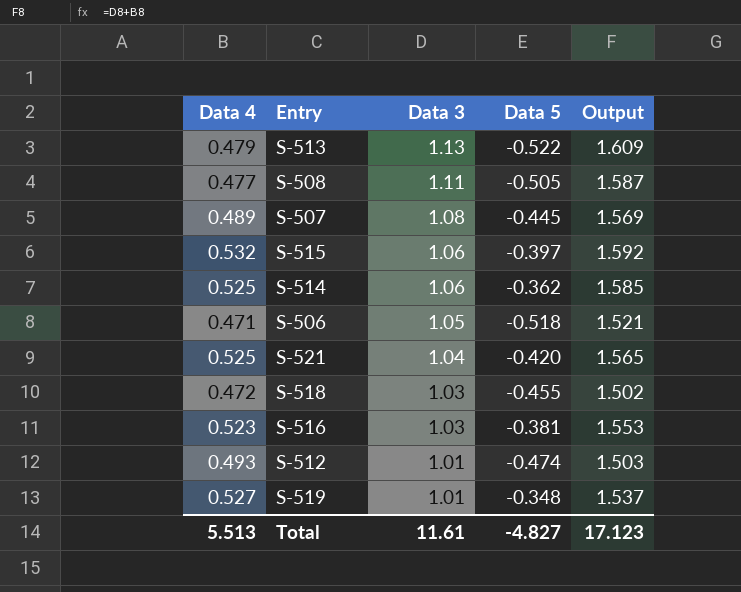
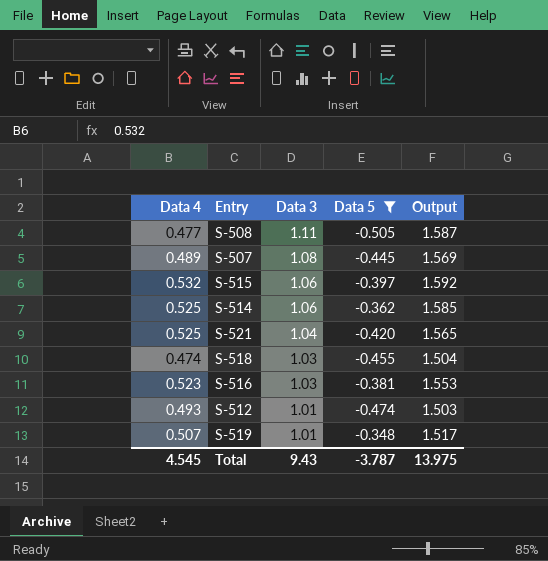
filter: none -> Data 5 >= -0.505
S-518 | Data 4: 0.472 -> 0.474
S-518 | Output: 1.502 -> 1.504
S-519 | Data 4: 0.527 -> 0.507
S-519 | Output: 1.537 -> 1.517
Total | Data 4: 5.513 -> 4.545
Total | Data 3: 11.61 -> 9.43
Total | Data 5: -4.827 -> -3.787
Total | Output: 17.123 -> 13.975

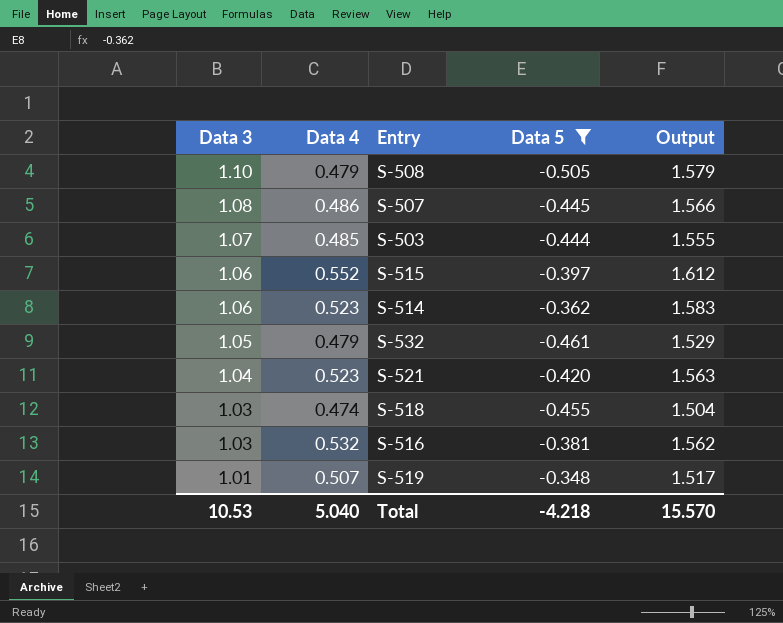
column Data 3 | position: 3 -> 1
row S-512: 0.493 | 1.01 | -0.474 | 1.503 -> none
S-508 | Data 3: 1.11 -> 1.10
S-508 | Data 4: 0.477 -> 0.479
S-508 | Output: 1.587 -> 1.579
S-507 | Data 4: 0.489 -> 0.486
S-507 | Output: 1.569 -> 1.566
row S-503: none -> 1.07 | 0.485 | -0.444 | 1.555
S-515 | Data 4: 0.532 -> 0.552
S-515 | Output: 1.592 -> 1.612
S-514 | Data 4: 0.525 -> 0.523
S-514 | Output: 1.585 -> 1.583
row S-532: none -> 1.05 | 0.479 | -0.461 | 1.529
S-521 | Data 4: 0.525 -> 0.523
S-521 | Output: 1.565 -> 1.563
S-516 | Data 4: 0.523 -> 0.532
S-516 | Output: 1.553 -> 1.562
Total | Data 3: 9.43 -> 10.53
Total | Data 4: 4.545 -> 5.040
Total | Data 5: -3.787 -> -4.218
Total | Output: 13.975 -> 15.570

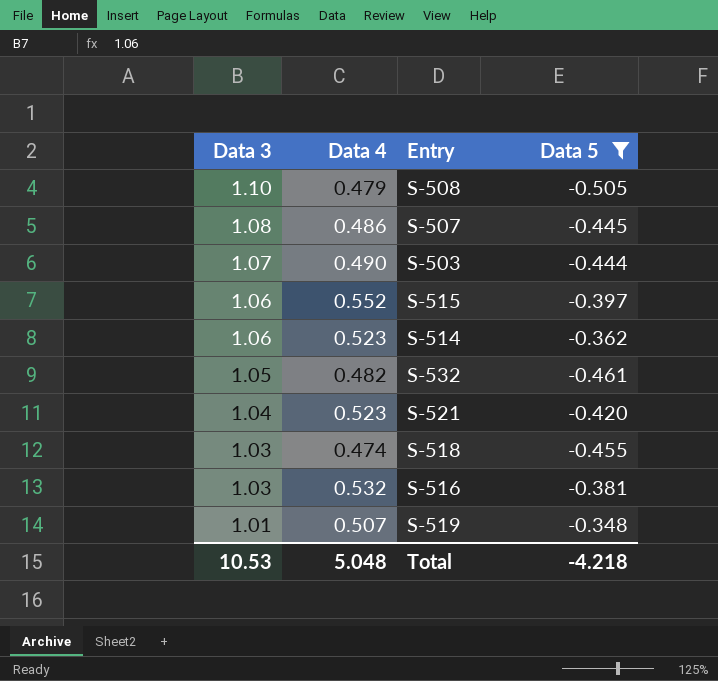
column Output | formula: [Data 3] + [Data 4] -> none
S-503 | Data 4: 0.485 -> 0.490
S-532 | Data 4: 0.479 -> 0.482
Total | Data 4: 5.040 -> 5.048

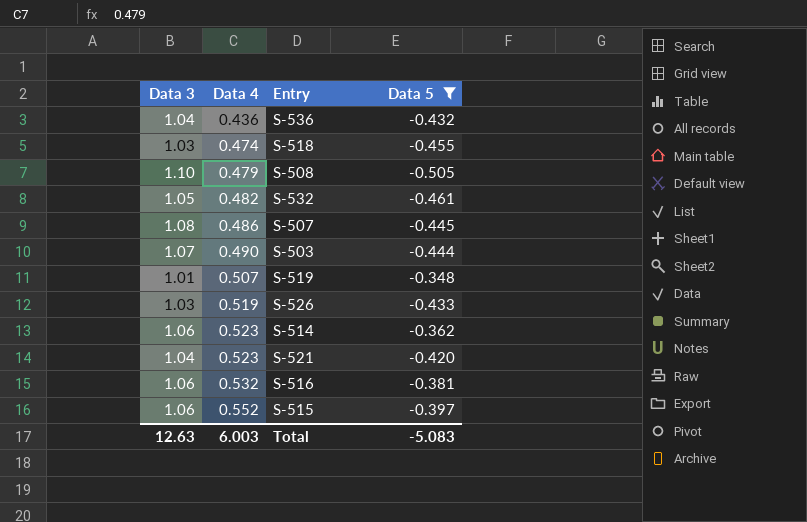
row order: Data 3 descending -> Data 4 ascending
row S-536: none -> 1.04 | 0.436 | -0.432
row S-526: none -> 1.03 | 0.519 | -0.433
S-516 | Data 3: 1.03 -> 1.06
Total | Data 3: 10.53 -> 12.63
Total | Data 4: 5.048 -> 6.003
Total | Data 5: -4.218 -> -5.083

